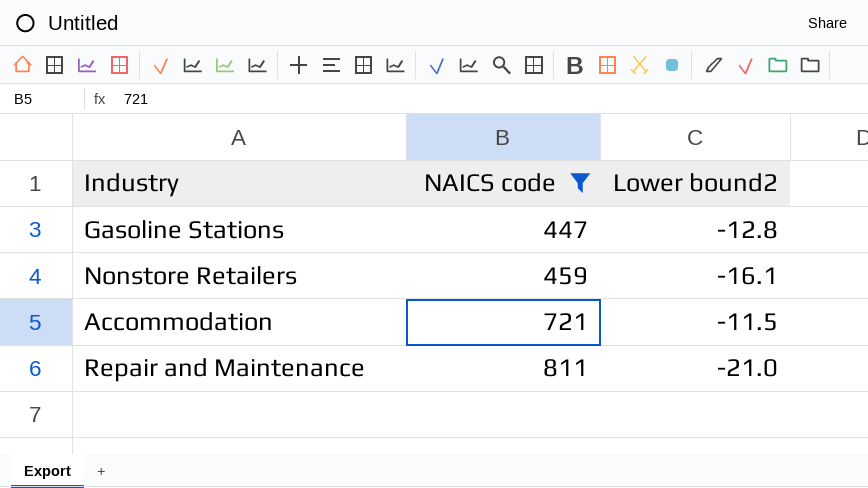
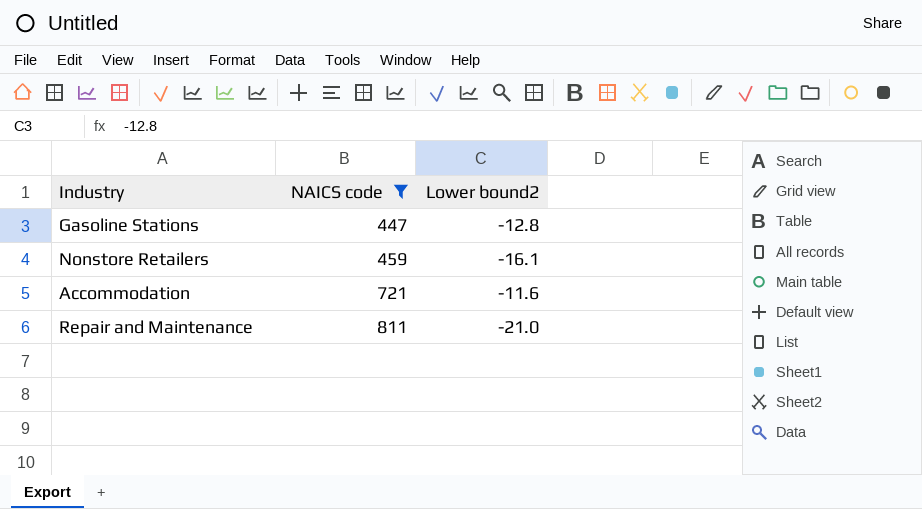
Accommodation | Lower bound2: -11.5 -> -11.6

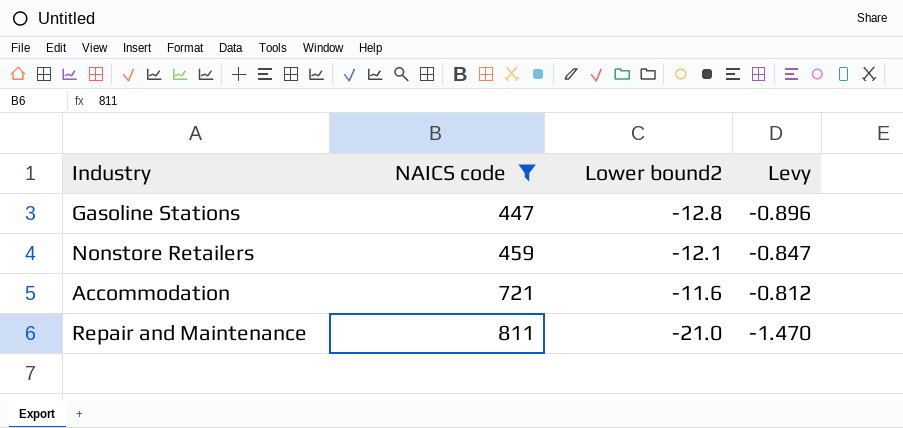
column Levy | formula: none -> [Lower bound2] * 0.07
Nonstore Retailers | Lower bound2: -16.1 -> -12.1

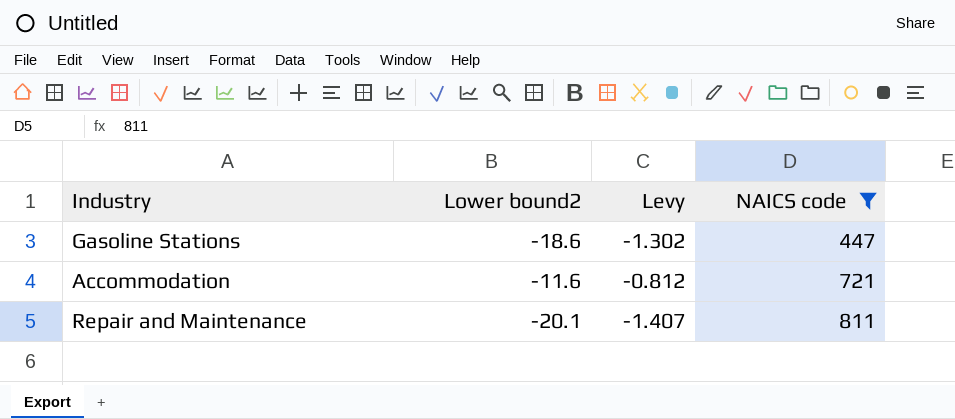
column NAICS code | position: 2 -> 4
row Nonstore Retailers: 459 | -12.1 | -0.847 -> none
Gasoline Stations | Lower bound2: -12.8 -> -18.6
Gasoline Stations | Levy: -0.896 -> -1.302
Repair and Maintenance | Lower bound2: -21.0 -> -20.1
Repair and Maintenance | Levy: -1.470 -> -1.407

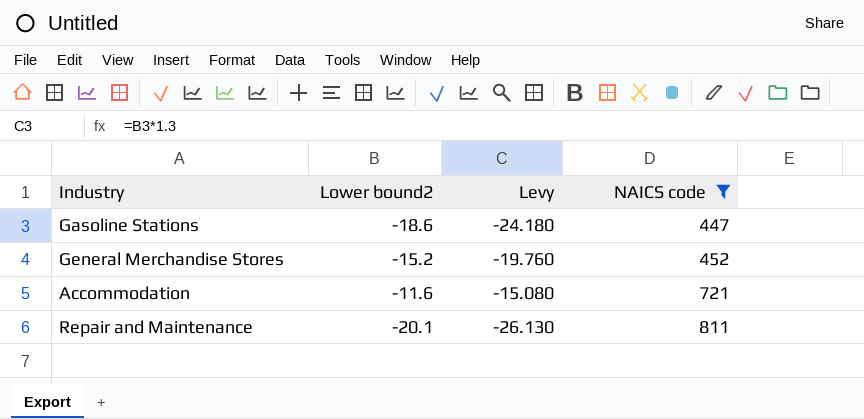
column Levy | formula: [Lower bound2] * 0.07 -> [Lower bound2] * 1.3
row General Merchandise Stores: none -> -15.2 | -19.760 | 452

